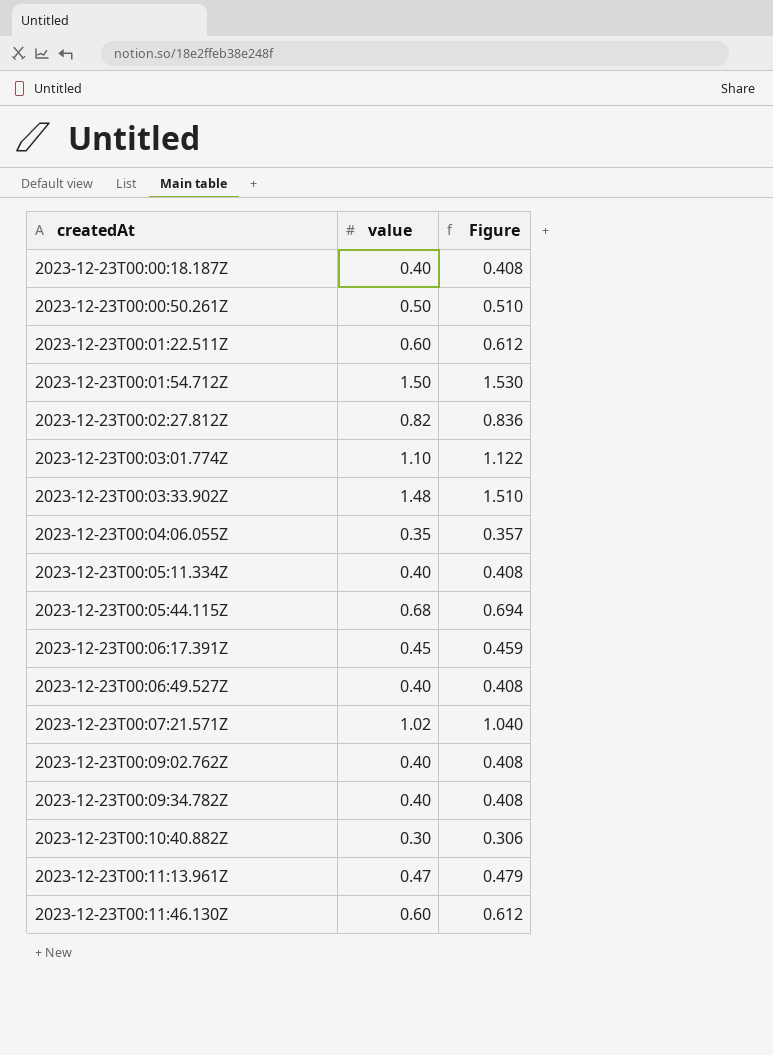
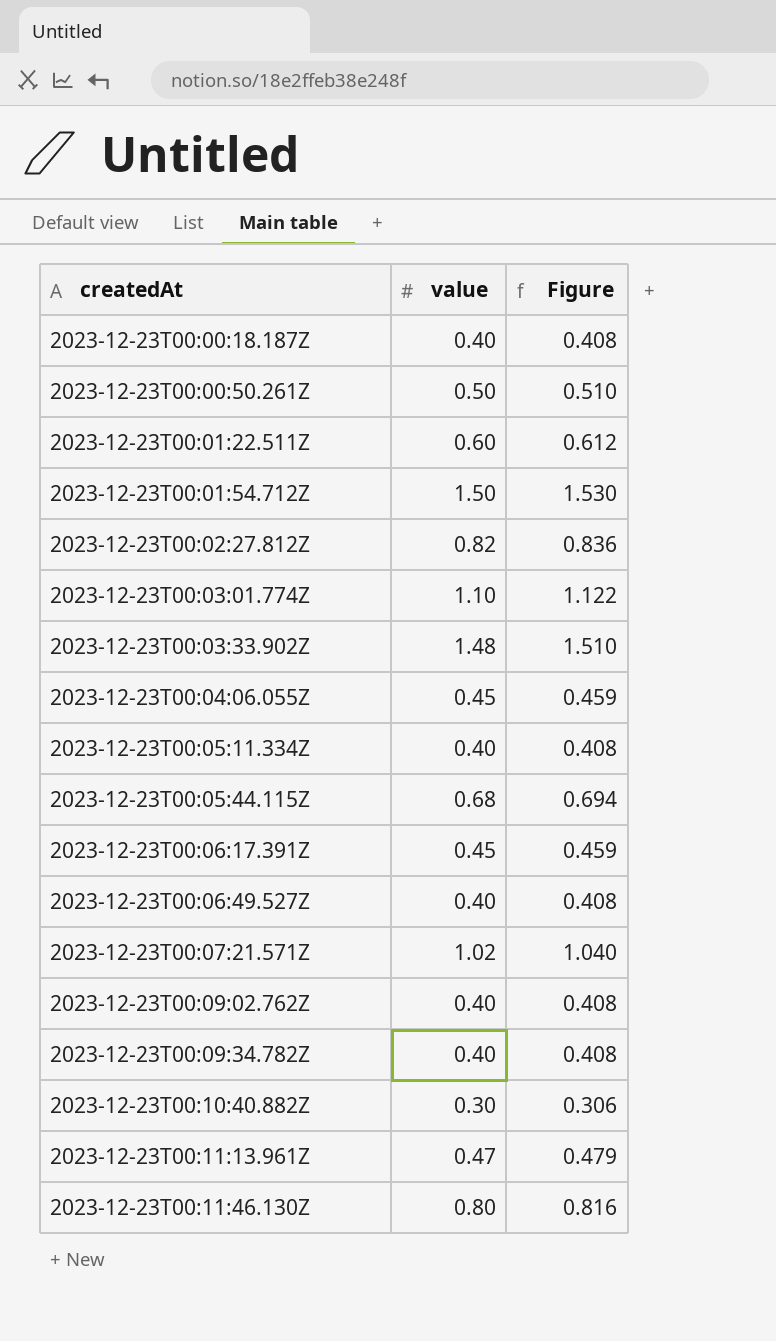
2023-12-23T00:04:06.055Z | value: 0.35 -> 0.45
2023-12-23T00:04:06.055Z | Figure: 0.357 -> 0.459
2023-12-23T00:11:46.130Z | value: 0.60 -> 0.80
2023-12-23T00:11:46.130Z | Figure: 0.612 -> 0.816

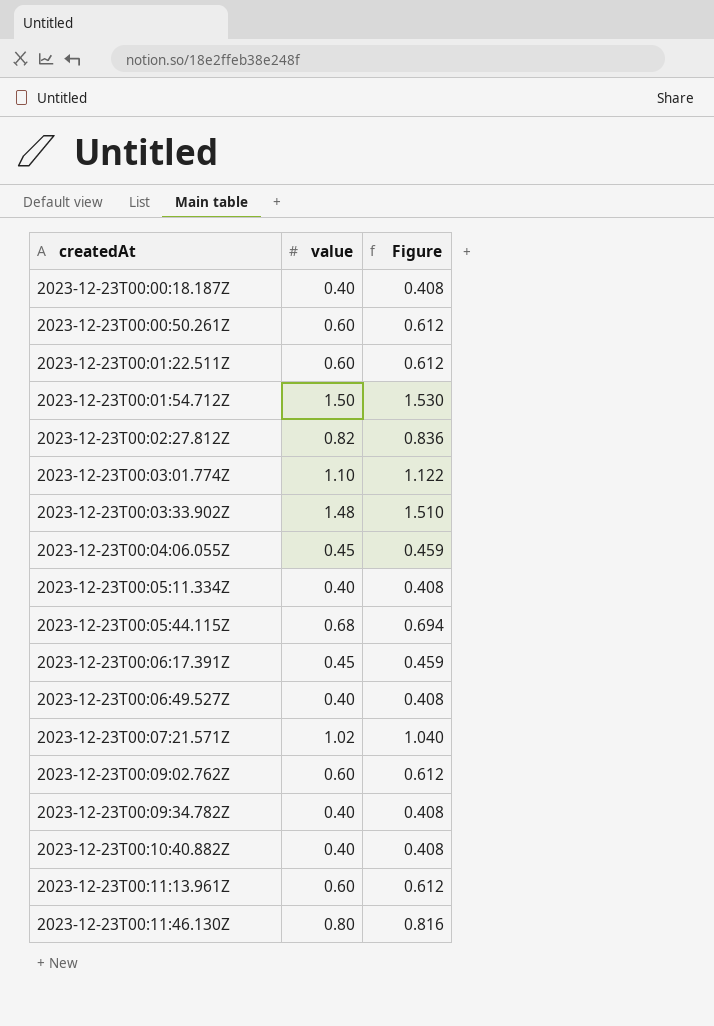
2023-12-23T00:00:50.261Z | value: 0.50 -> 0.60
2023-12-23T00:00:50.261Z | Figure: 0.510 -> 0.612
2023-12-23T00:09:02.762Z | value: 0.40 -> 0.60
2023-12-23T00:09:02.762Z | Figure: 0.408 -> 0.612
2023-12-23T00:10:40.882Z | value: 0.30 -> 0.40
2023-12-23T00:10:40.882Z | Figure: 0.306 -> 0.408
2023-12-23T00:11:13.961Z | value: 0.47 -> 0.60
2023-12-23T00:11:13.961Z | Figure: 0.479 -> 0.612

